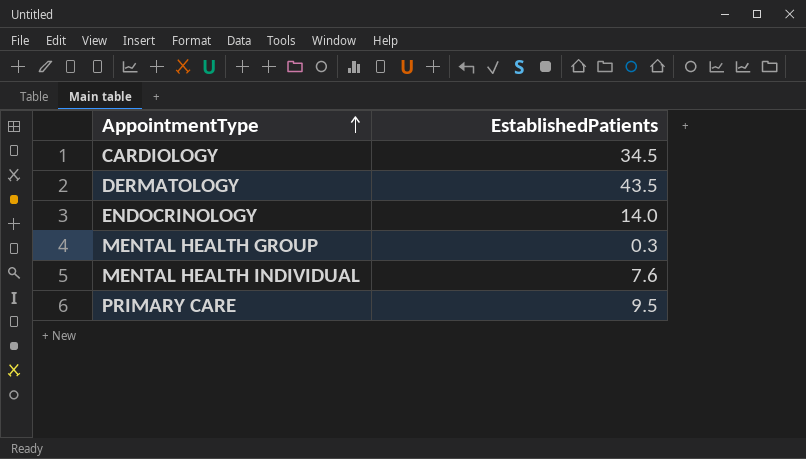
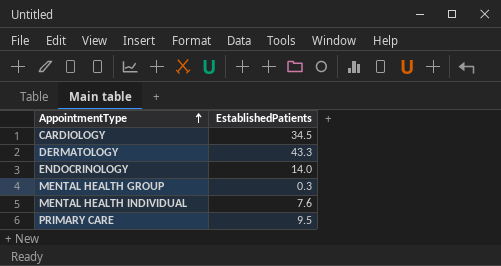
DERMATOLOGY | EstablishedPatients: 43.5 -> 43.3

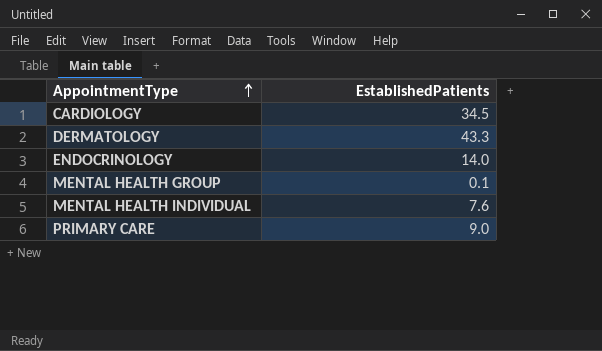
MENTAL HEALTH GROUP | EstablishedPatients: 0.3 -> 0.1
PRIMARY CARE | EstablishedPatients: 9.5 -> 9.0

